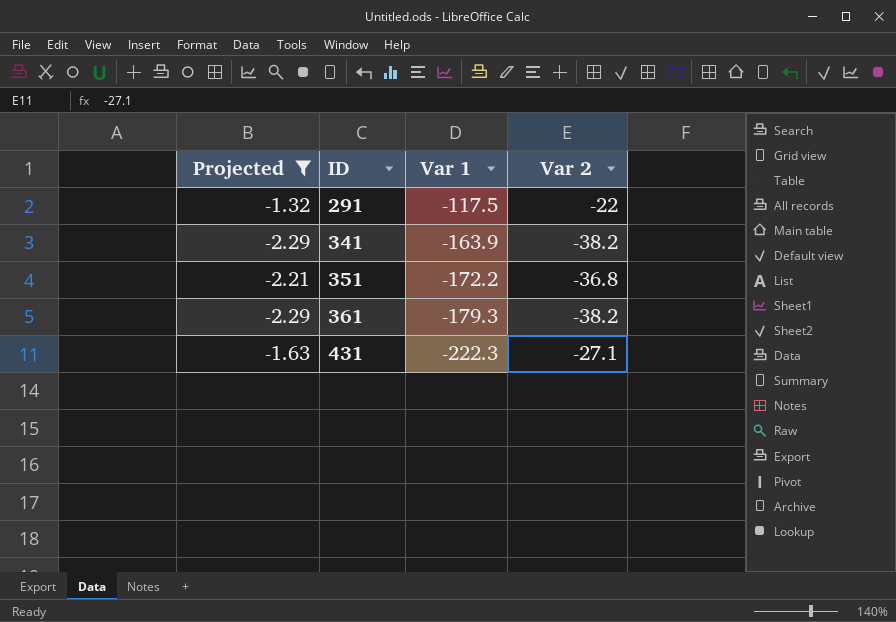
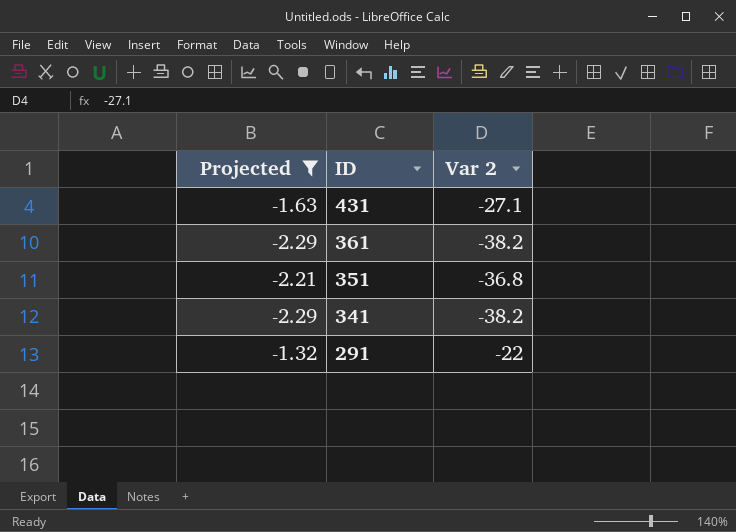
row order: ID ascending -> ID descending
column Var 1 | position: 3 -> none

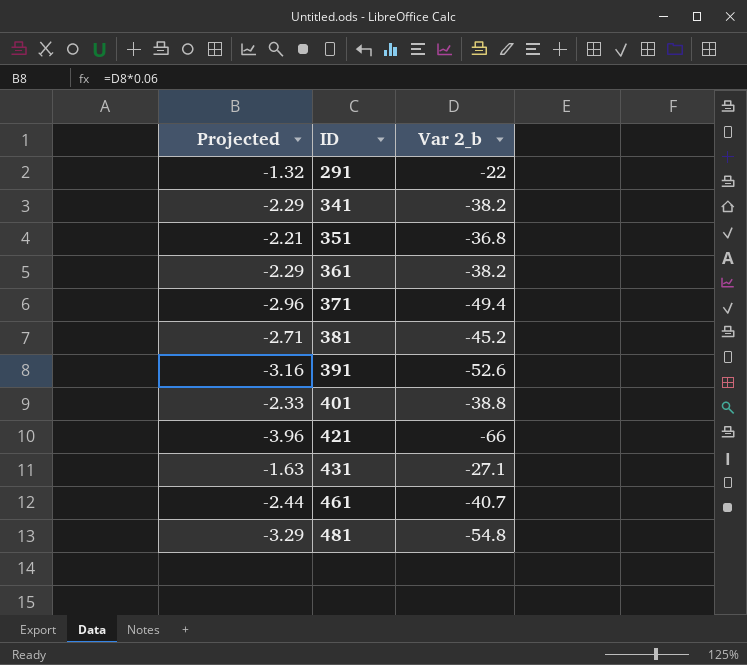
filter: Projected >= -2.29 -> none
row order: ID descending -> ID ascending
column name: Var 2 -> Var 2_b

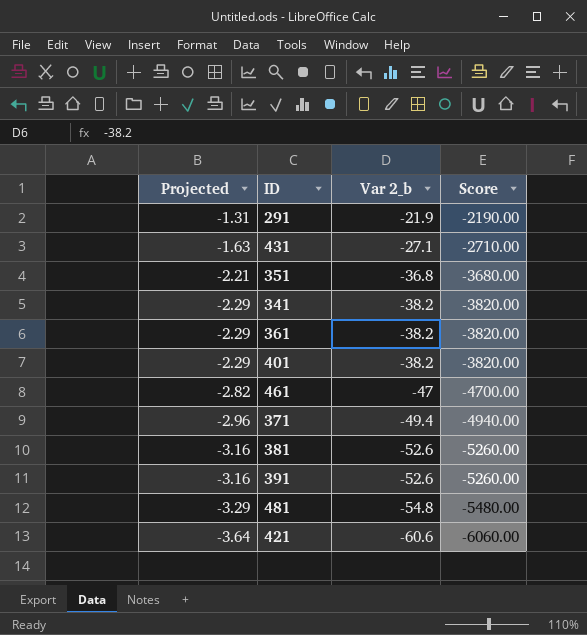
row order: ID ascending -> Projected descending
column Score | formula: none -> [Var 2_b] * 100
291 | Projected: -1.32 -> -1.31
291 | Var 2_b: -22 -> -21.9
401 | Projected: -2.33 -> -2.29
401 | Var 2_b: -38.8 -> -38.2
461 | Projected: -2.44 -> -2.82
461 | Var 2_b: -40.7 -> -47
381 | Projected: -2.71 -> -3.16
381 | Var 2_b: -45.2 -> -52.6
421 | Projected: -3.96 -> -3.64
421 | Var 2_b: -66 -> -60.6

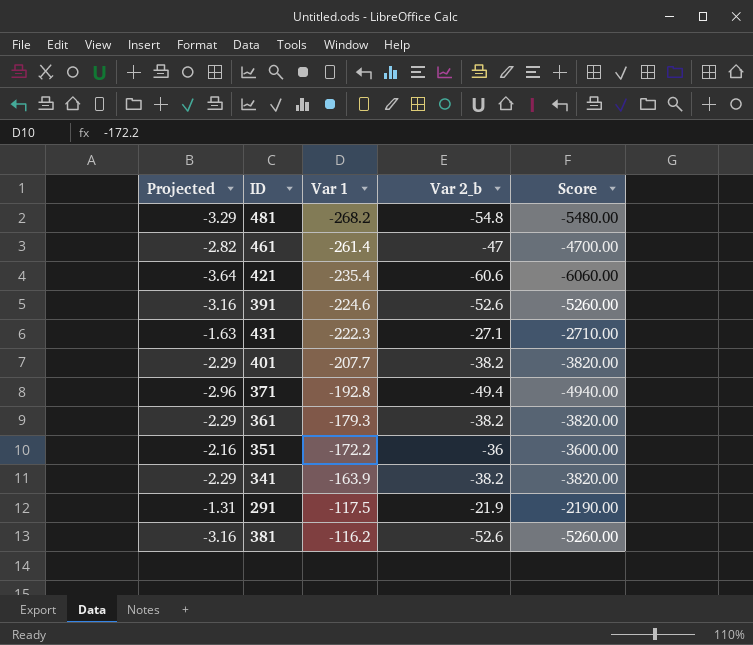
row order: Projected descending -> Var 1 ascending
column Var 1 | position: none -> 3
351 | Projected: -2.21 -> -2.16
351 | Var 2_b: -36.8 -> -36
351 | Score: -3680.00 -> -3600.00

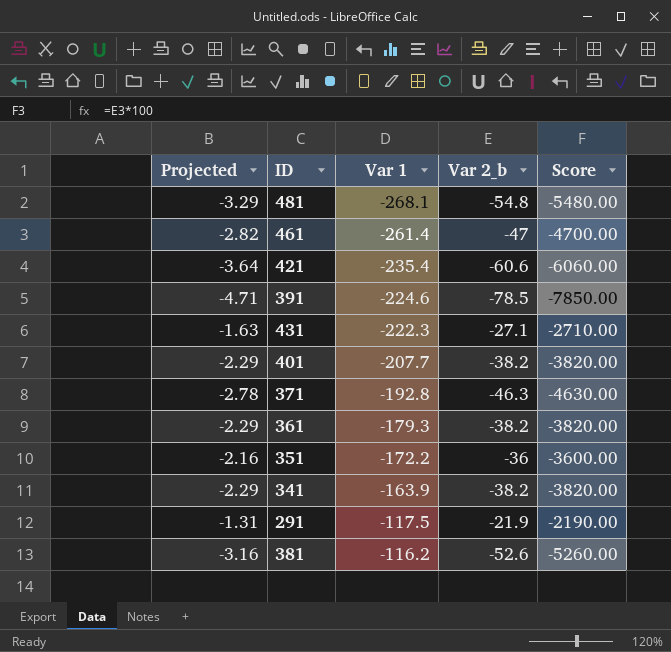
481 | Var 1: -268.2 -> -268.1
391 | Projected: -3.16 -> -4.71
391 | Var 2_b: -52.6 -> -78.5
391 | Score: -5260.00 -> -7850.00
371 | Projected: -2.96 -> -2.78
371 | Var 2_b: -49.4 -> -46.3
371 | Score: -4940.00 -> -4630.00

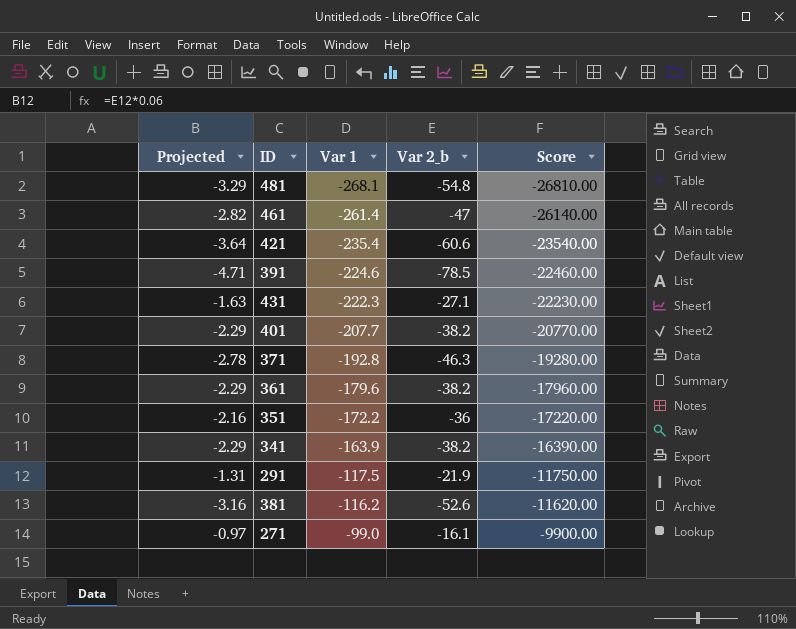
column Score | formula: [Var 2_b] * 100 -> [Var 1] * 100
361 | Var 1: -179.3 -> -179.6
row 271: none -> -0.97 | -99.0 | -16.1 | -9900.00

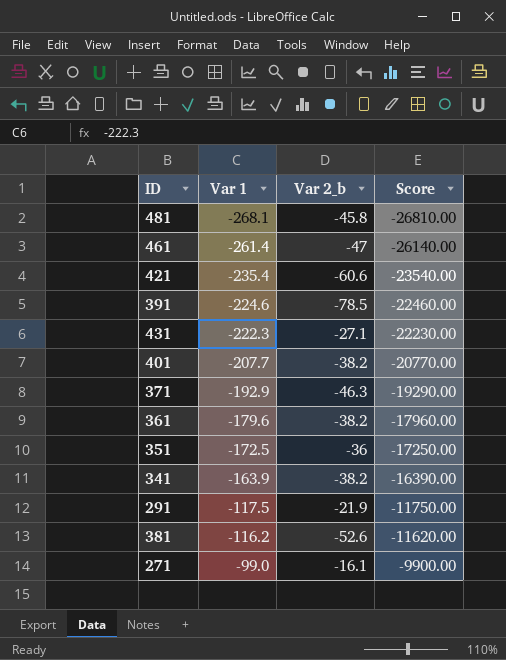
column Projected | formula: [Var 2_b] * 0.06 -> none
481 | Var 2_b: -54.8 -> -45.8
371 | Var 1: -192.8 -> -192.9
371 | Score: -19280.00 -> -19290.00
351 | Var 1: -172.2 -> -172.5
351 | Score: -17220.00 -> -17250.00

